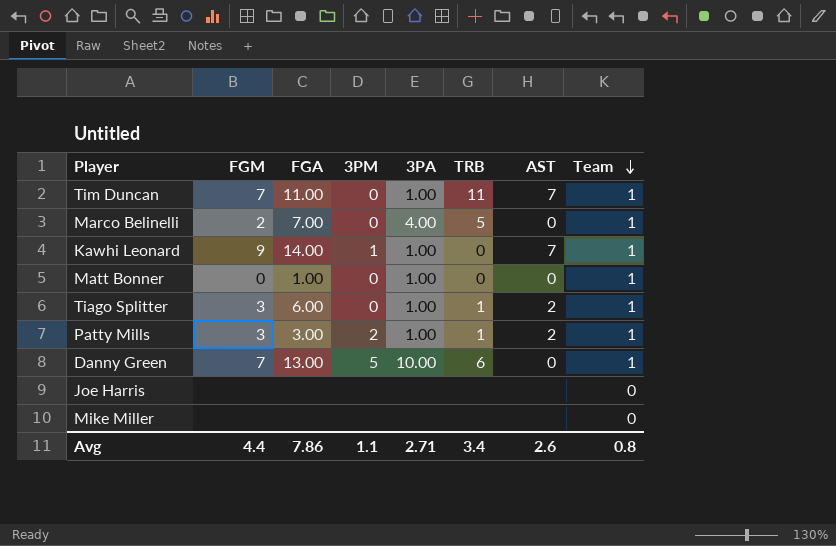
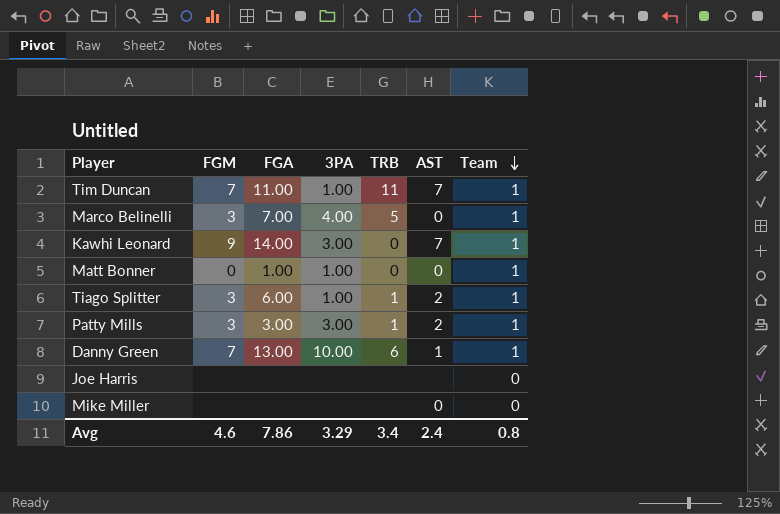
column 3PM | position: 4 -> none
Marco Belinelli | FGM: 2 -> 3
Kawhi Leonard | 3PA: 1.00 -> 3.00
Patty Mills | 3PA: 1.00 -> 3.00
Danny Green | AST: 0 -> 1
Mike Miller | AST: none -> 0
Avg | FGM: 4.4 -> 4.6
Avg | 3PA: 2.71 -> 3.29
Avg | AST: 2.6 -> 2.4

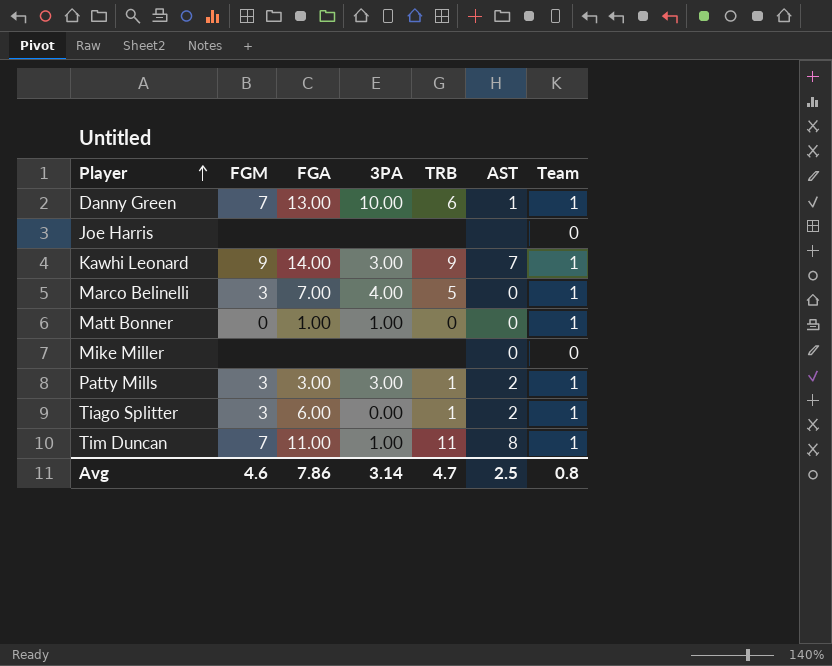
row order: Team descending -> Player ascending
Kawhi Leonard | TRB: 0 -> 9
Tiago Splitter | 3PA: 1.00 -> 0.00
Tim Duncan | AST: 7 -> 8
Avg | 3PA: 3.29 -> 3.14
Avg | TRB: 3.4 -> 4.7
Avg | AST: 2.4 -> 2.5

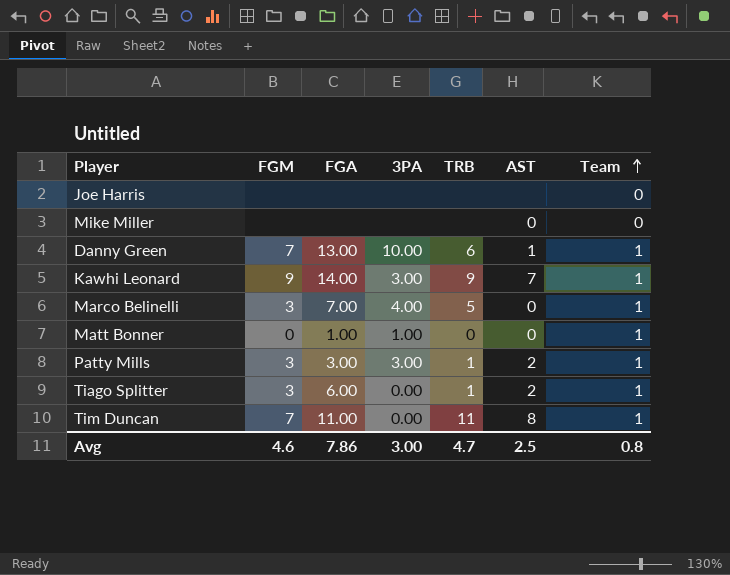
row order: Player ascending -> Team ascending
Tim Duncan | 3PA: 1.00 -> 0.00
Avg | 3PA: 3.14 -> 3.00

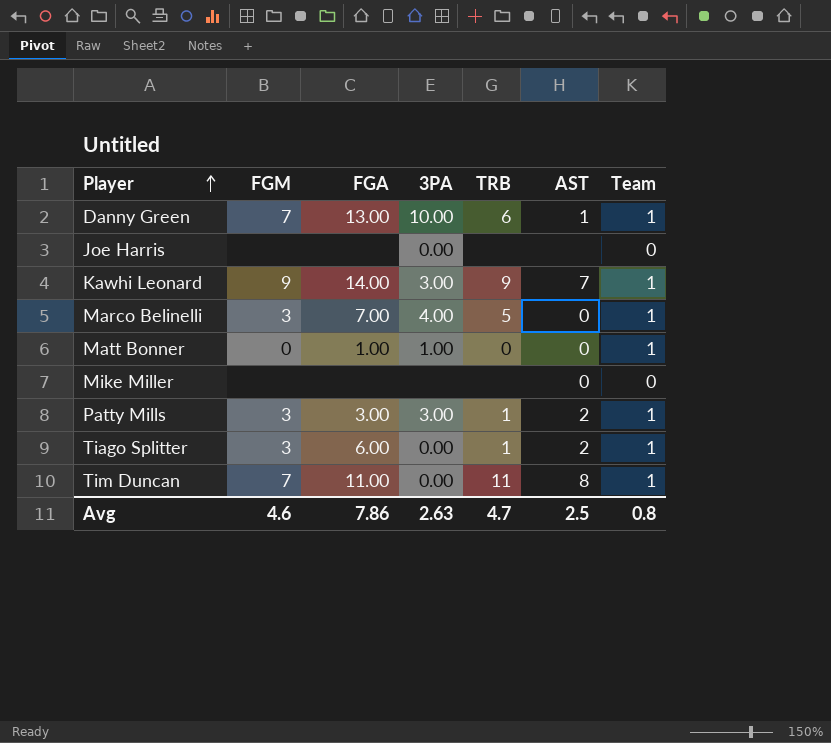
row order: Team ascending -> Player ascending
Joe Harris | 3PA: none -> 0.00
Avg | 3PA: 3.00 -> 2.63

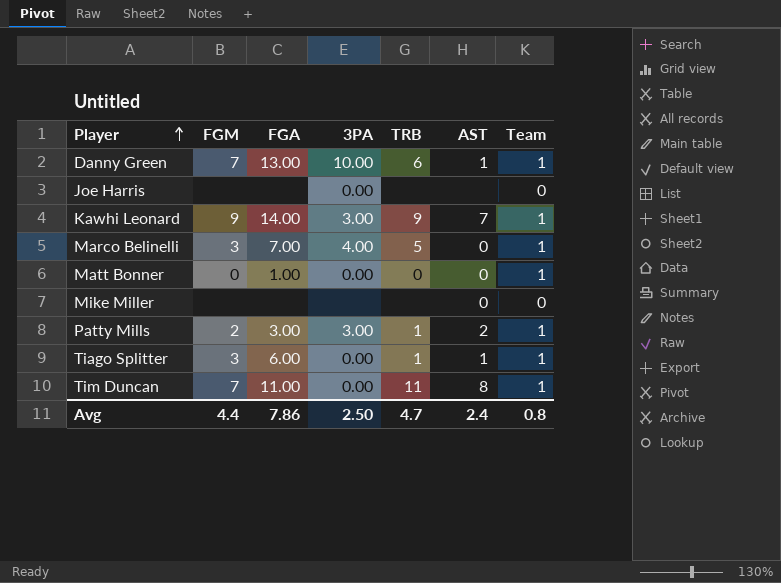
Matt Bonner | 3PA: 1.00 -> 0.00
Patty Mills | FGM: 3 -> 2
Tiago Splitter | AST: 2 -> 1
Avg | FGM: 4.6 -> 4.4
Avg | 3PA: 2.63 -> 2.50
Avg | AST: 2.5 -> 2.4

